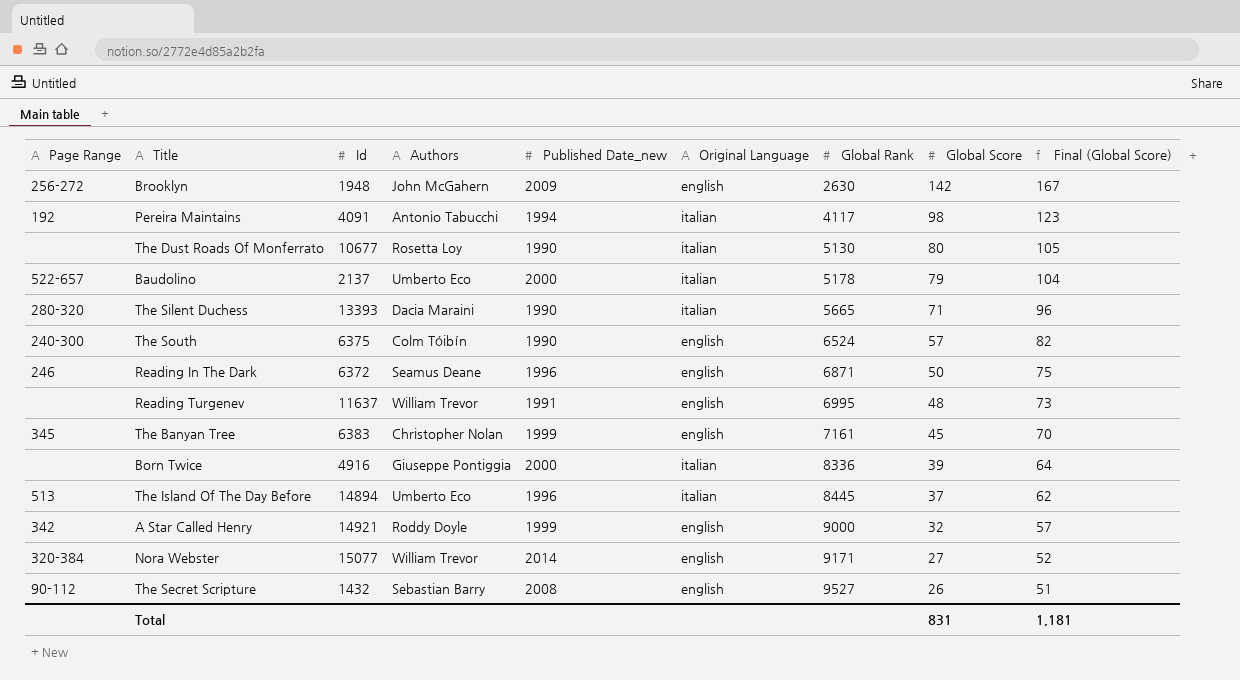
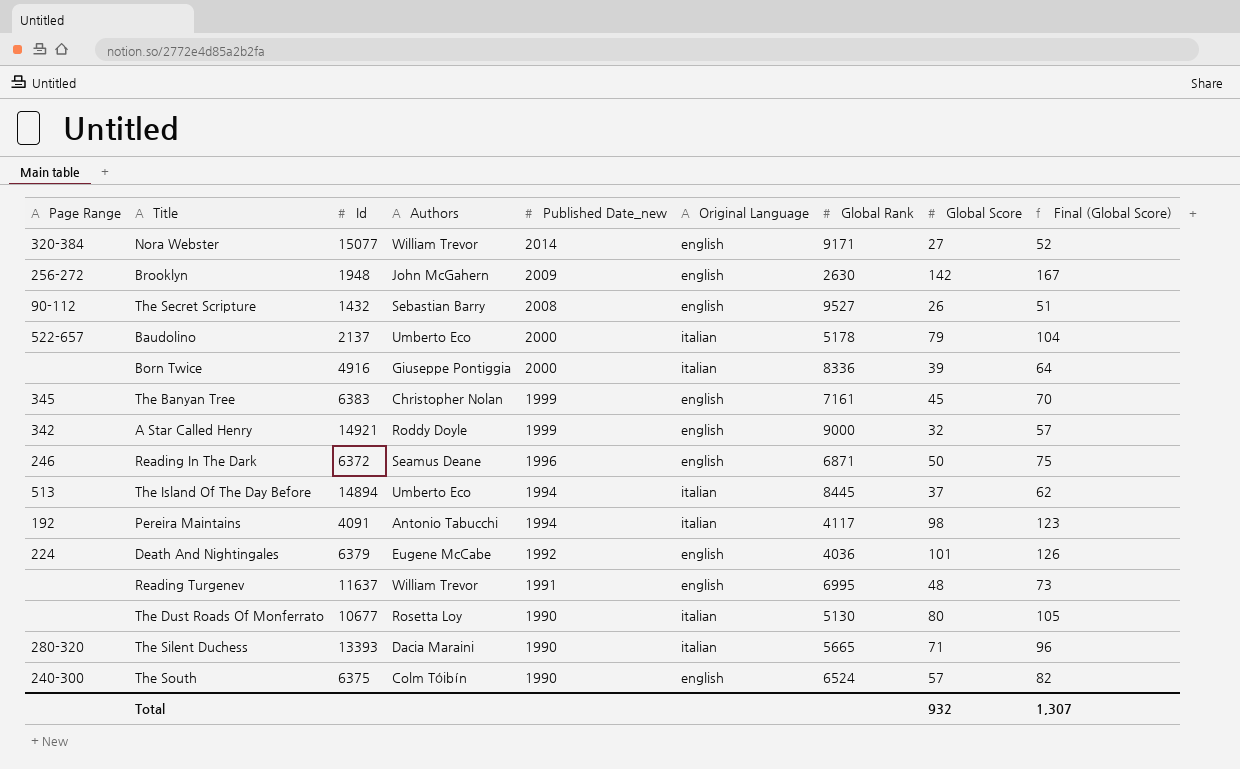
row order: Global Rank ascending -> Published Date_new descending
The Island Of The Day Before | Published Date_new: 1996 -> 1994
row Death And Nightingales: none -> 224 | 6379 | Eugene McCabe | 1992 | english | 4036 | 101 | 126
Total | Global Score: 831 -> 932
Total | Final (Global Score): 1,181 -> 1,307

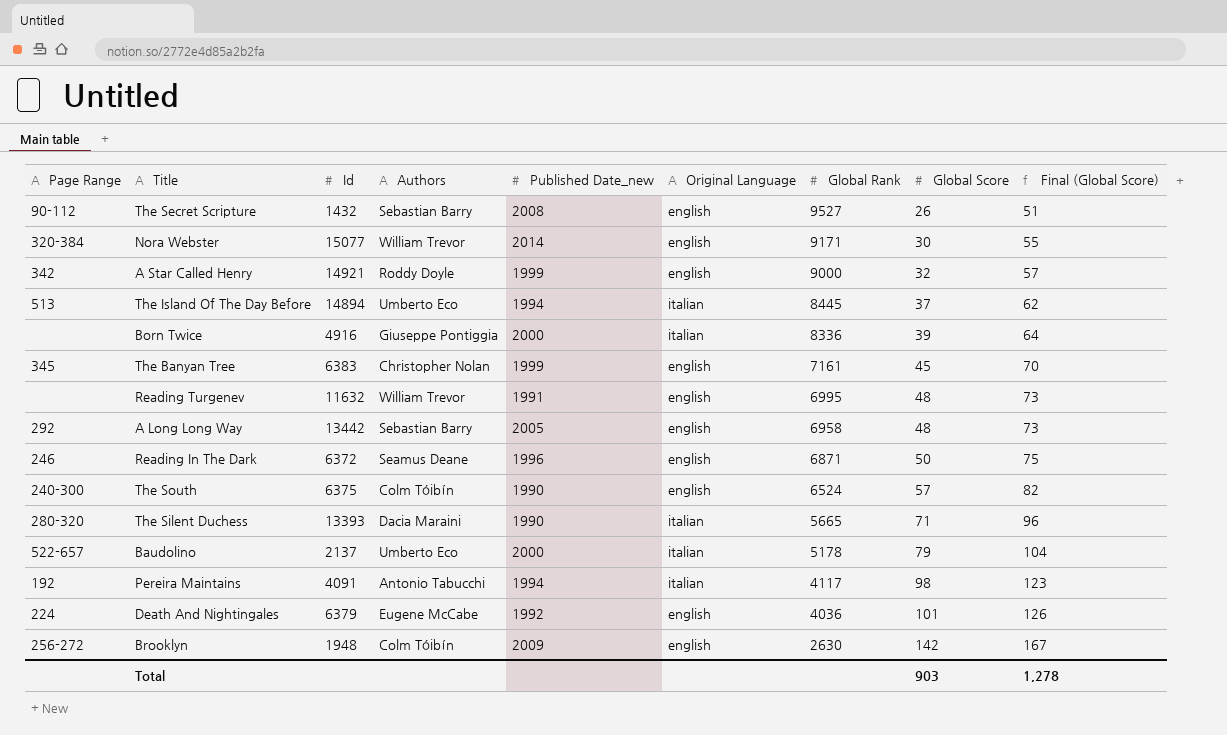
row order: Published Date_new descending -> Global Rank descending
row The Dust Roads Of Monferrato: none | 10677 | Rosetta Loy | 1990 | italian | 5130 | 80 | 105 -> none
Nora Webster | Global Score: 27 -> 30
Nora Webster | Final (Global Score): 52 -> 55
Reading Turgenev | Id: 11637 -> 11632
row A Long Long Way: none -> 292 | 13442 | Sebastian Barry | 2005 | english | 6958 | 48 | 73
Brooklyn | Authors: John McGahern -> Colm Tóibín
Total | Global Score: 932 -> 903
Total | Final (Global Score): 1,307 -> 1,278

